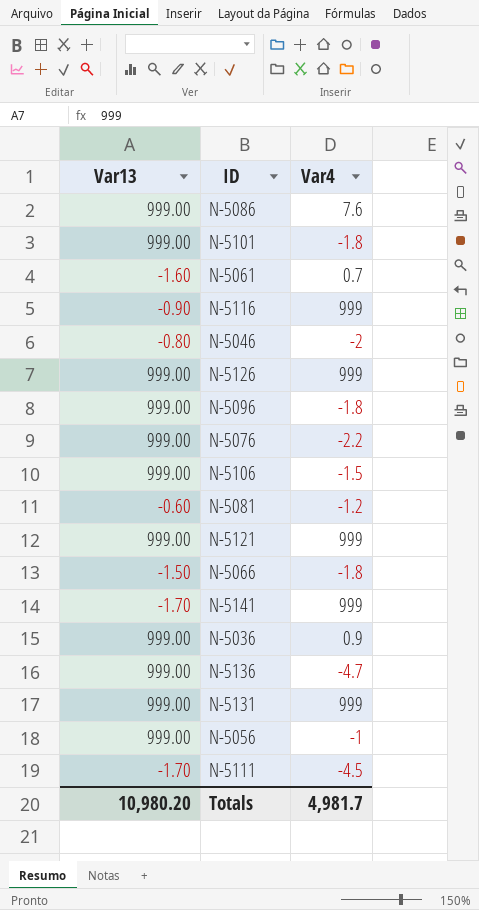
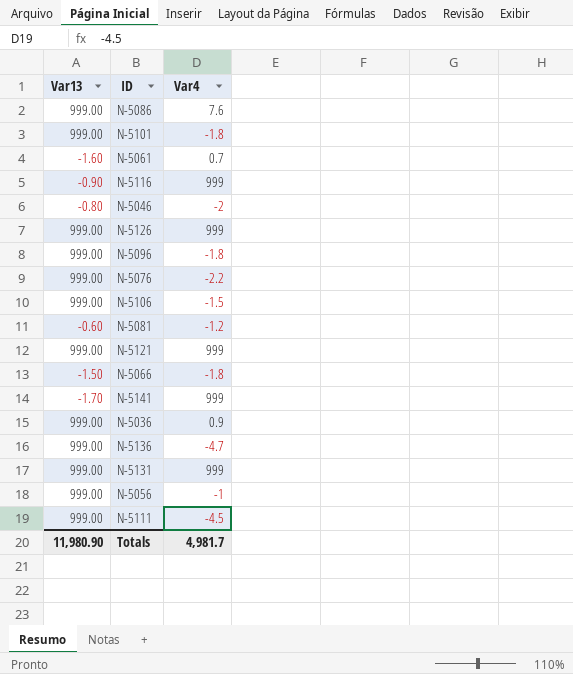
N-5111 | Var13: -1.70 -> 999.00
Totals | Var13: 10,980.20 -> 11,980.90

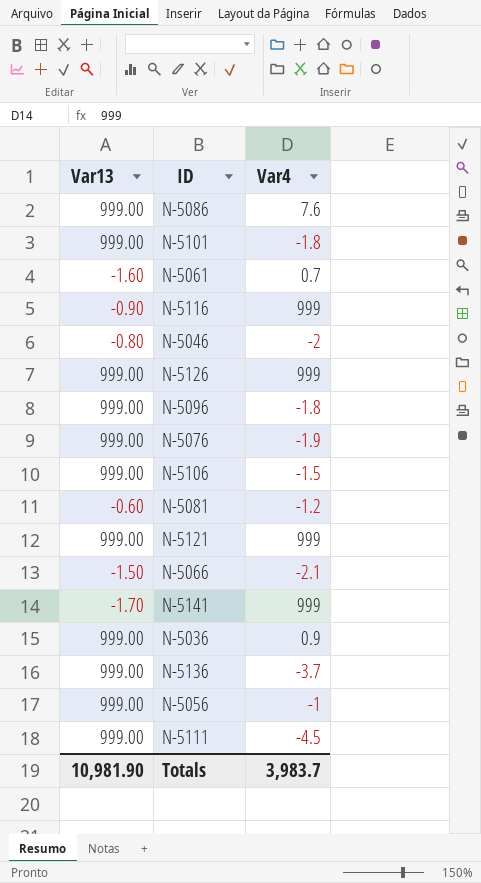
row N-5131: 999.00 | 999 -> none
N-5076 | Var4: -2.2 -> -1.9
N-5066 | Var4: -1.8 -> -2.1
N-5136 | Var4: -4.7 -> -3.7
Totals | Var13: 11,980.90 -> 10,981.90
Totals | Var4: 4,981.7 -> 3,983.7

